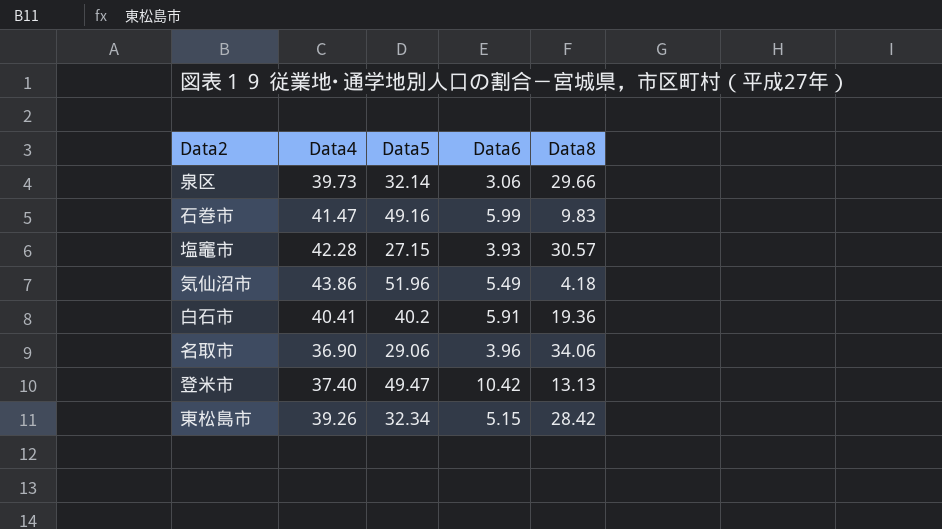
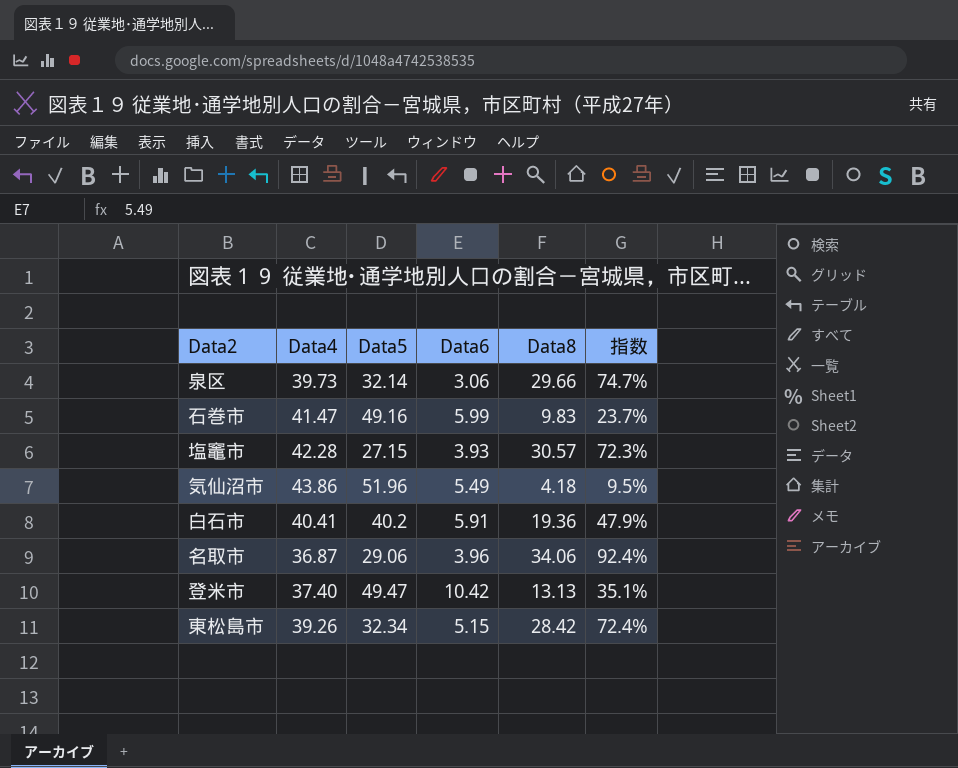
column 指数 | formula: none -> [Data8] / [Data4]
名取市 | Data4: 36.90 -> 36.87

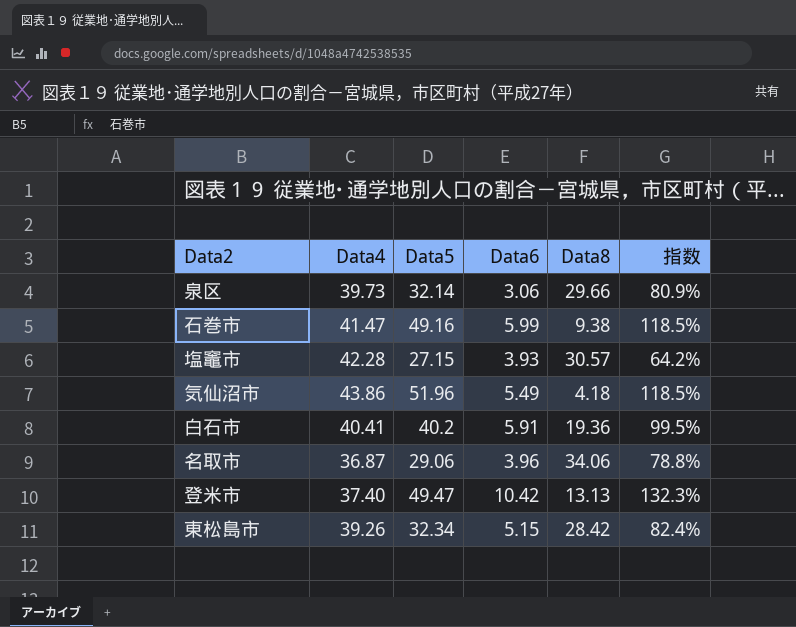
column 指数 | formula: [Data8] / [Data4] -> [Data5] / [Data4]
石巻市 | Data8: 9.83 -> 9.38

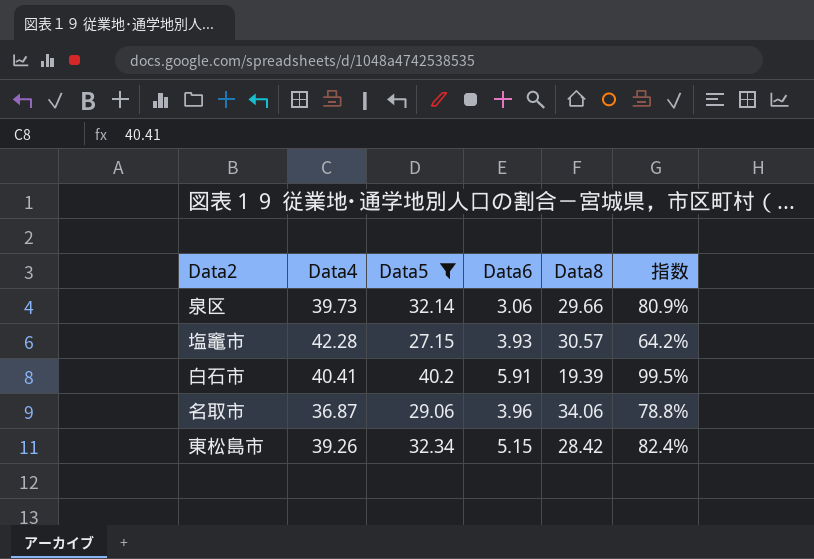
filter: none -> Data5 <= 40.2
白石市 | Data8: 19.36 -> 19.39

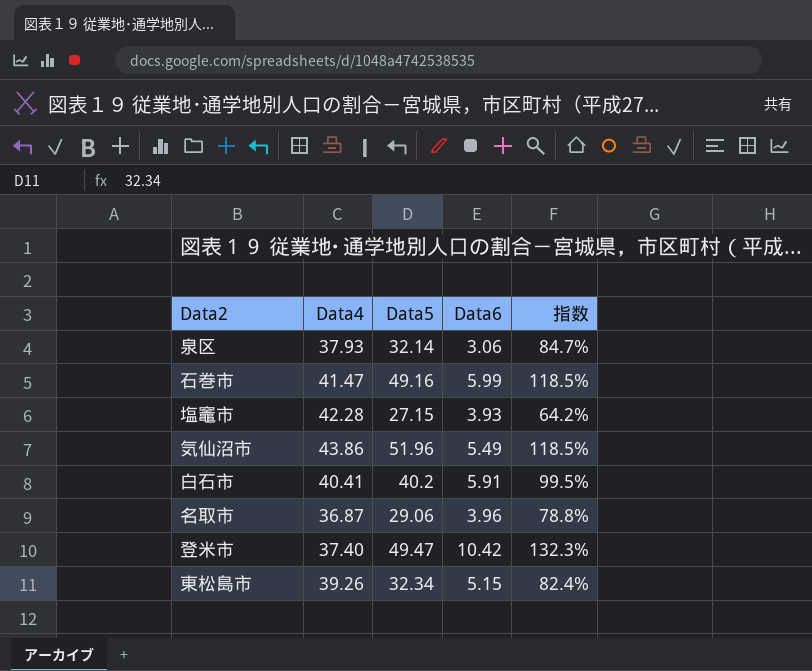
filter: Data5 <= 40.2 -> none
column Data8 | position: 5 -> none
泉区 | Data4: 39.73 -> 37.93
泉区 | 指数: 80.9% -> 84.7%

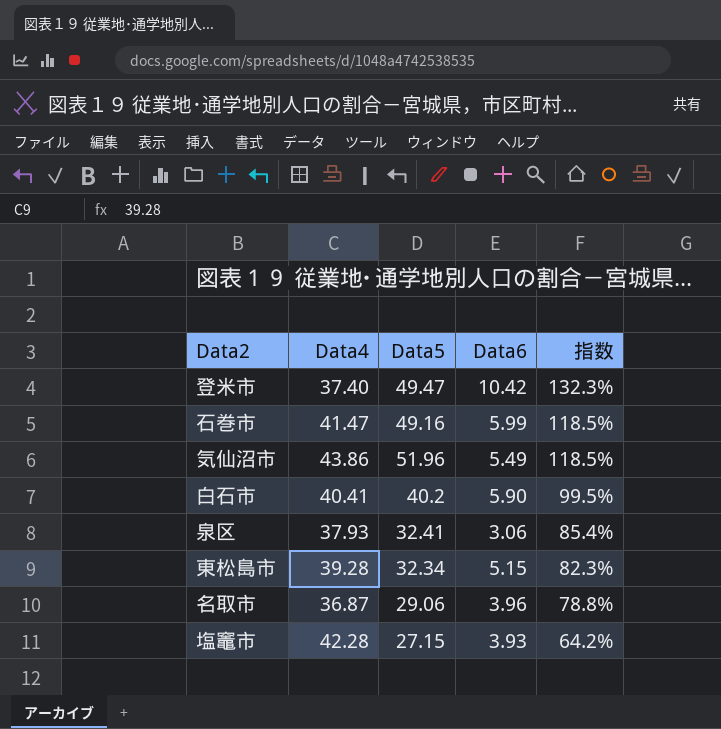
row order: none -> 指数 descending
白石市 | Data6: 5.91 -> 5.90
泉区 | Data5: 32.14 -> 32.41
泉区 | 指数: 84.7% -> 85.4%
東松島市 | Data4: 39.26 -> 39.28
東松島市 | 指数: 82.4% -> 82.3%

